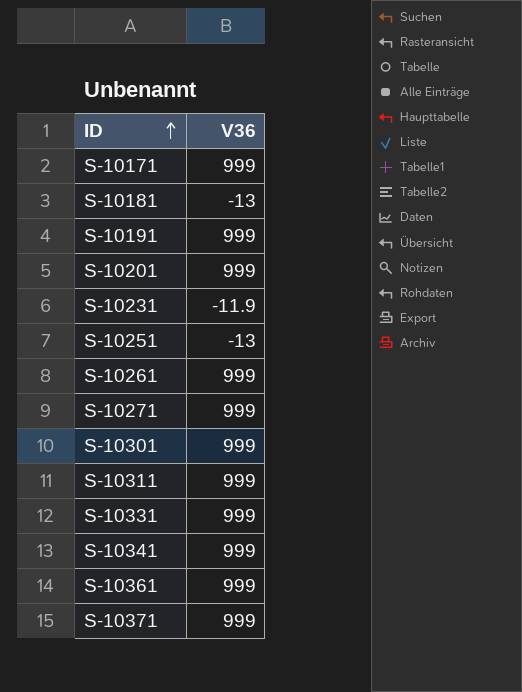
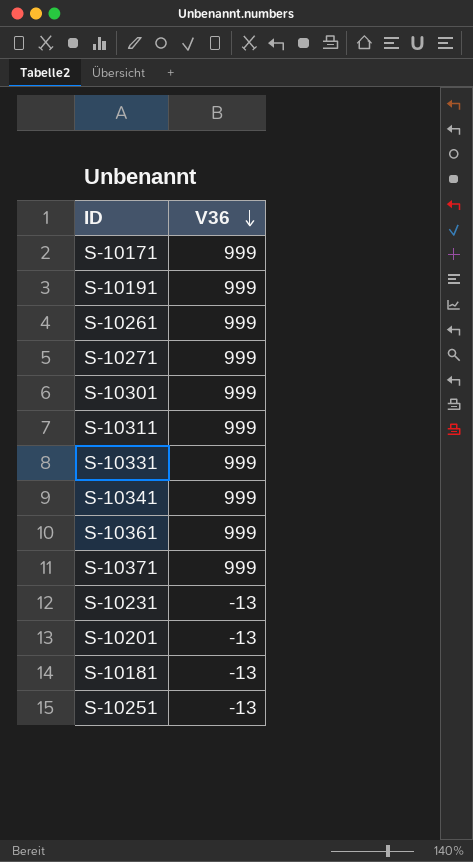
row order: ID ascending -> V36 descending
S-10231 | V36: -11.9 -> -13
S-10201 | V36: 999 -> -13

